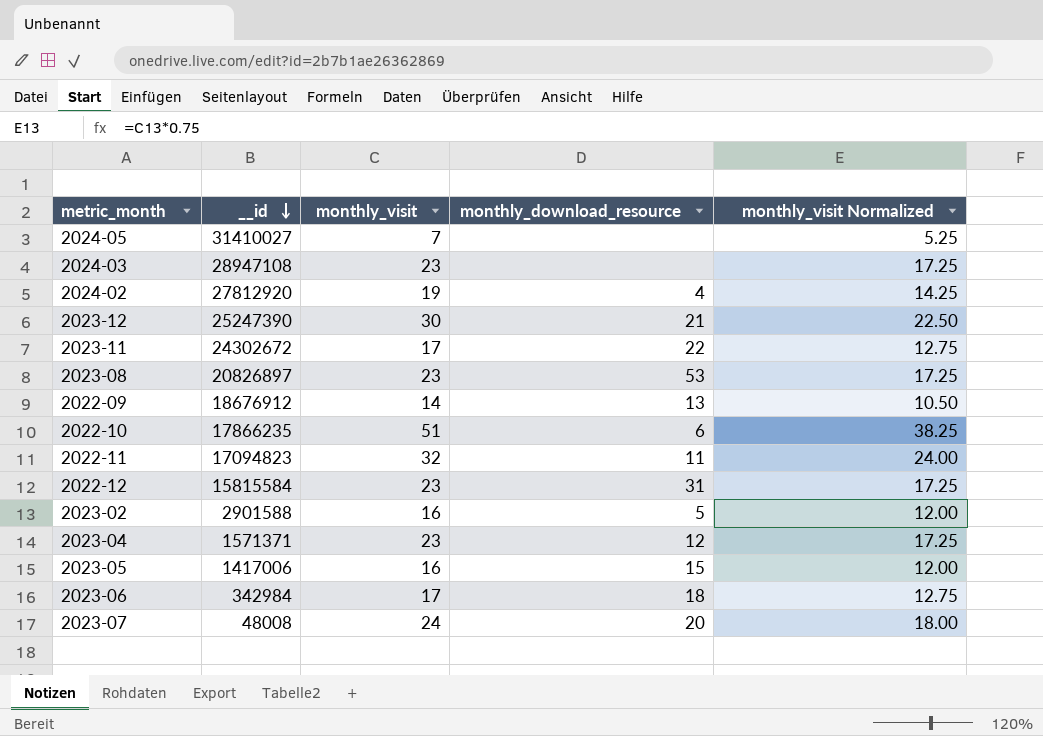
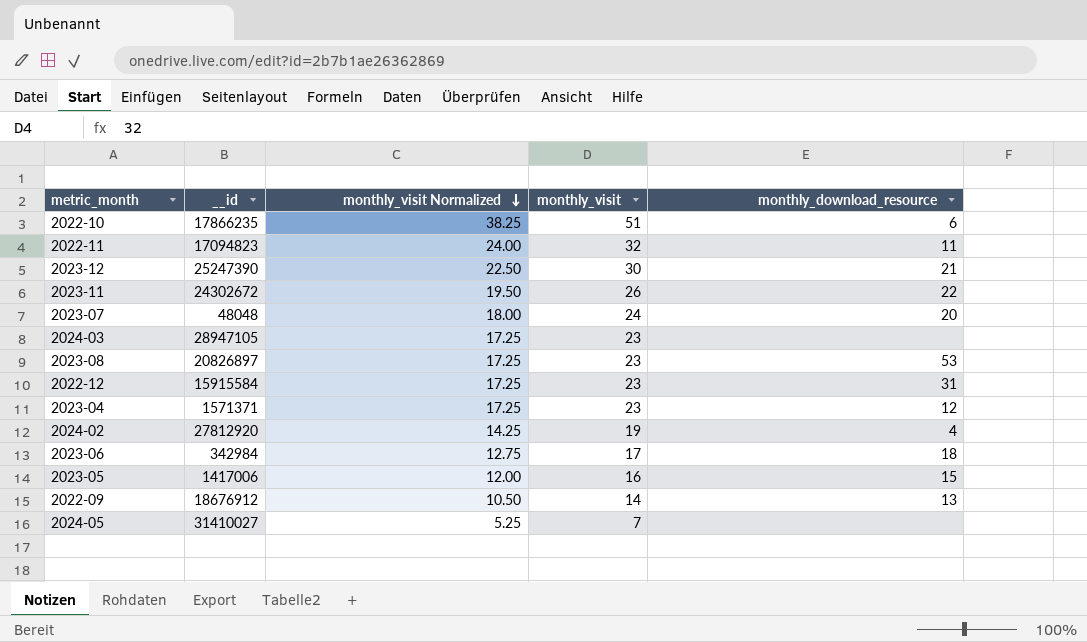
row order: __id descending -> monthly_visit Normalized descending
column monthly_visit Normalized | position: 5 -> 3
row 2023-02: 2901588 | 16 | 5 | 12.00 -> none
2023-11 | monthly_visit Normalized: 12.75 -> 19.50
2023-11 | monthly_visit: 17 -> 26
2023-07 | __id: 48008 -> 48048
2024-03 | __id: 28947108 -> 28947105
2022-12 | __id: 15815584 -> 15915584

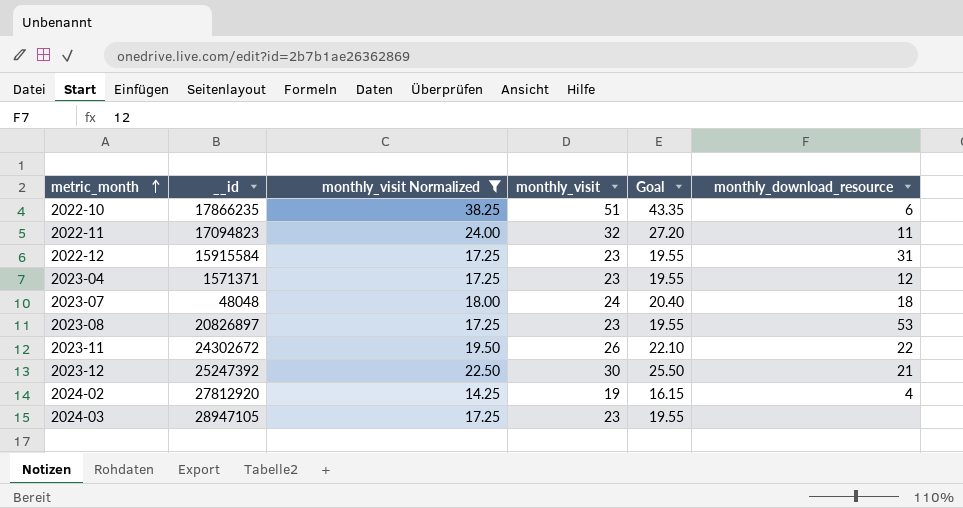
filter: none -> monthly_visit Normalized >= 14.25
row order: monthly_visit Normalized descending -> metric_month ascending
column Goal | formula: none -> [monthly_visit] * 0.85
2023-07 | monthly_download_resource: 20 -> 18
2023-12 | __id: 25247390 -> 25247392

